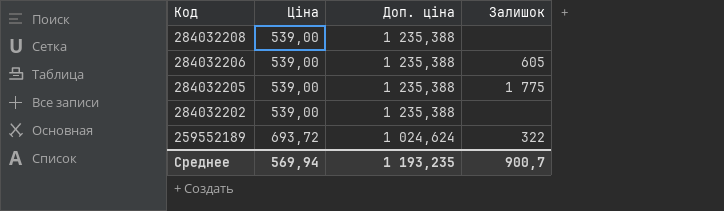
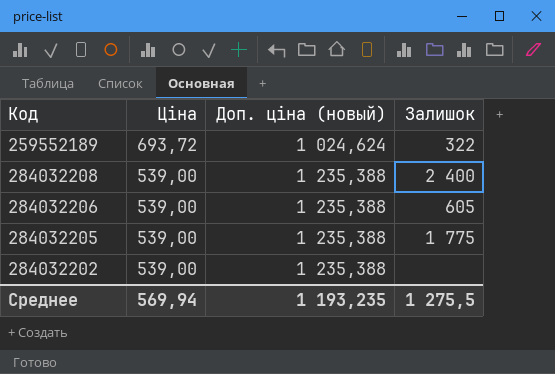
row order: Код descending -> Ціна descending
column name: Доп. ціна -> Доп. ціна (новый)
284032208 | Залишок: none -> 2 400
Среднее | Залишок: 900,7 -> 1 275,5

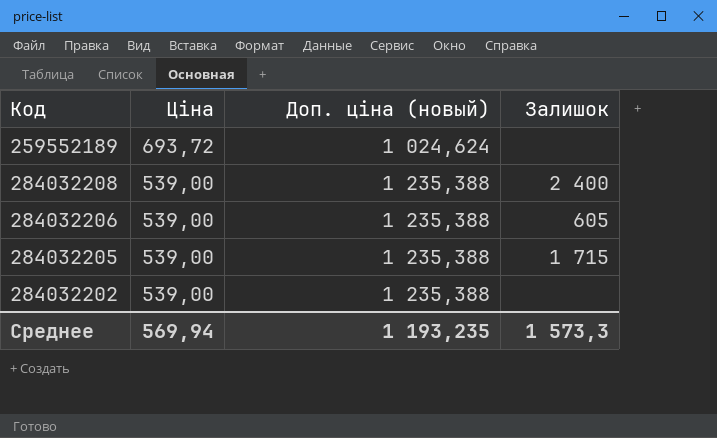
259552189 | Залишок: 322 -> none
284032205 | Залишок: 1 775 -> 1 715
Среднее | Залишок: 1 275,5 -> 1 573,3

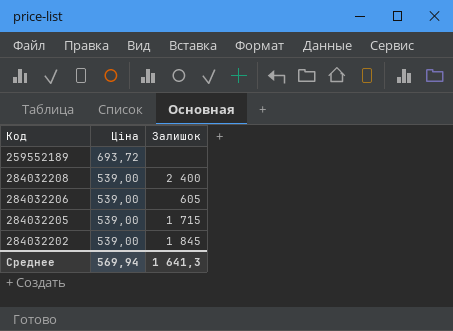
column Доп. ціна (новый) | position: 3 -> none
284032202 | Залишок: none -> 1 845
Среднее | Залишок: 1 573,3 -> 1 641,3

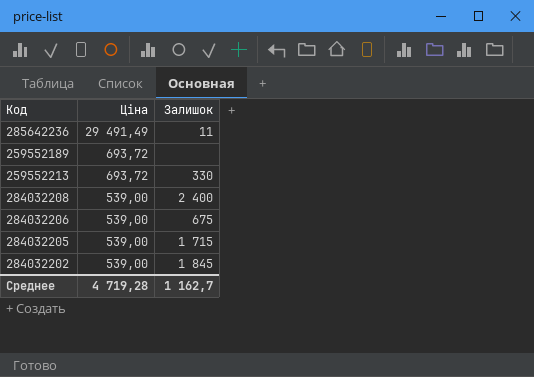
row 285642236: none -> 29 491,49 | 11
row 259552213: none -> 693,72 | 330
284032206 | Залишок: 605 -> 675
Среднее | Ціна: 569,94 -> 4 719,28
Среднее | Залишок: 1 641,3 -> 1 162,7

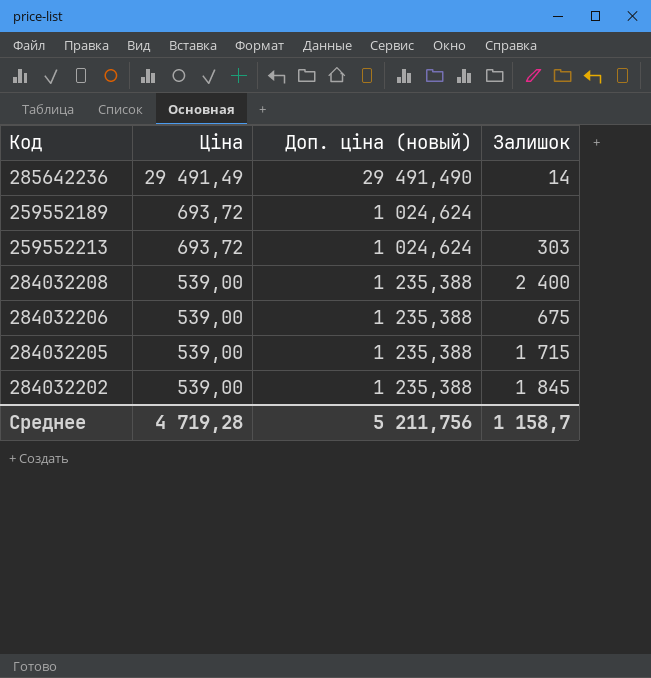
column Доп. ціна (новый) | position: none -> 3
285642236 | Залишок: 11 -> 14
259552213 | Залишок: 330 -> 303
Среднее | Залишок: 1 162,7 -> 1 158,7

